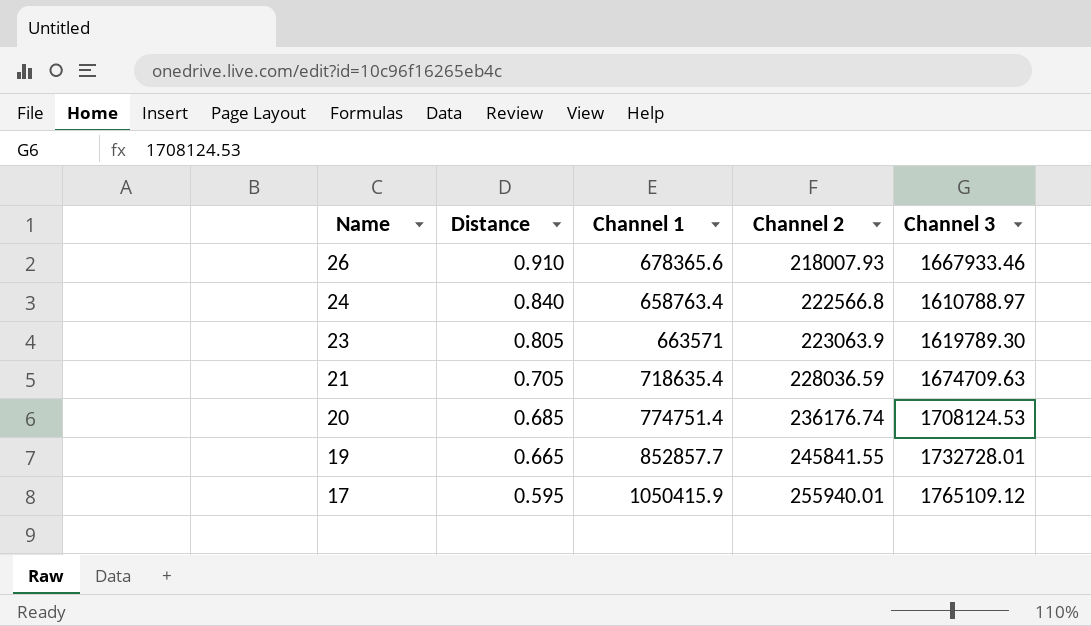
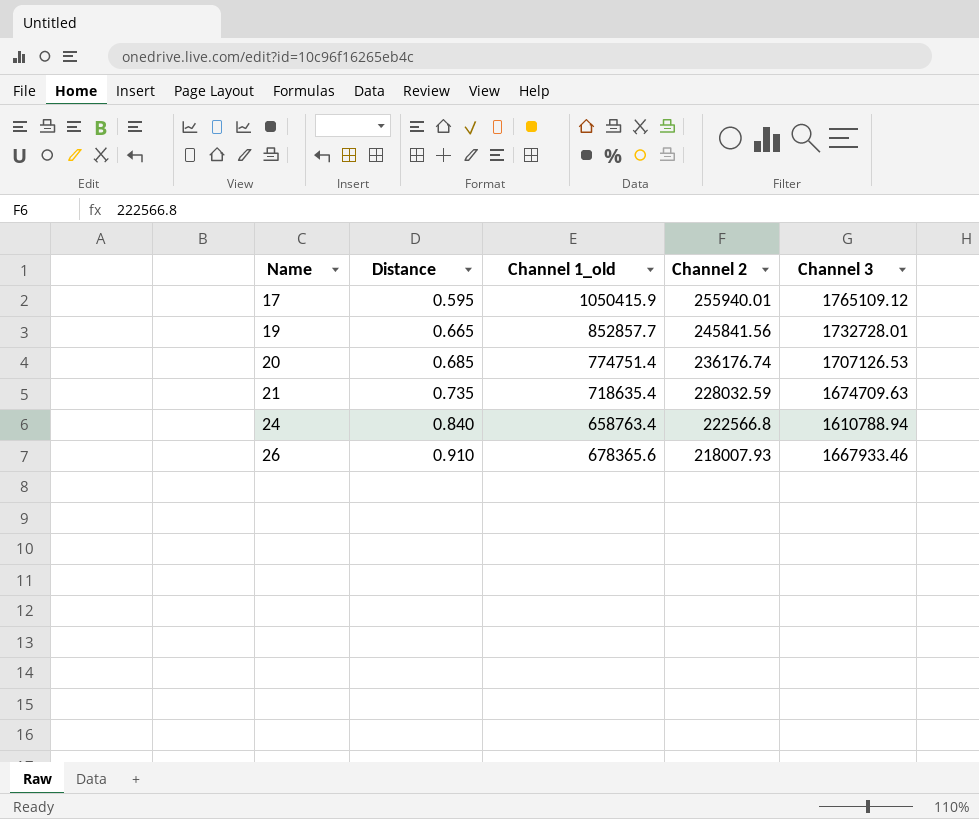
row order: Name descending -> Name ascending
column name: Channel 1 -> Channel 1_old
row 23: 0.805 | 663571 | 223063.9 | 1619789.30 -> none
19 | Channel 2: 245841.55 -> 245841.56
20 | Channel 3: 1708124.53 -> 1707126.53
21 | Distance: 0.705 -> 0.735
21 | Channel 2: 228036.59 -> 228032.59
24 | Channel 3: 1610788.97 -> 1610788.94

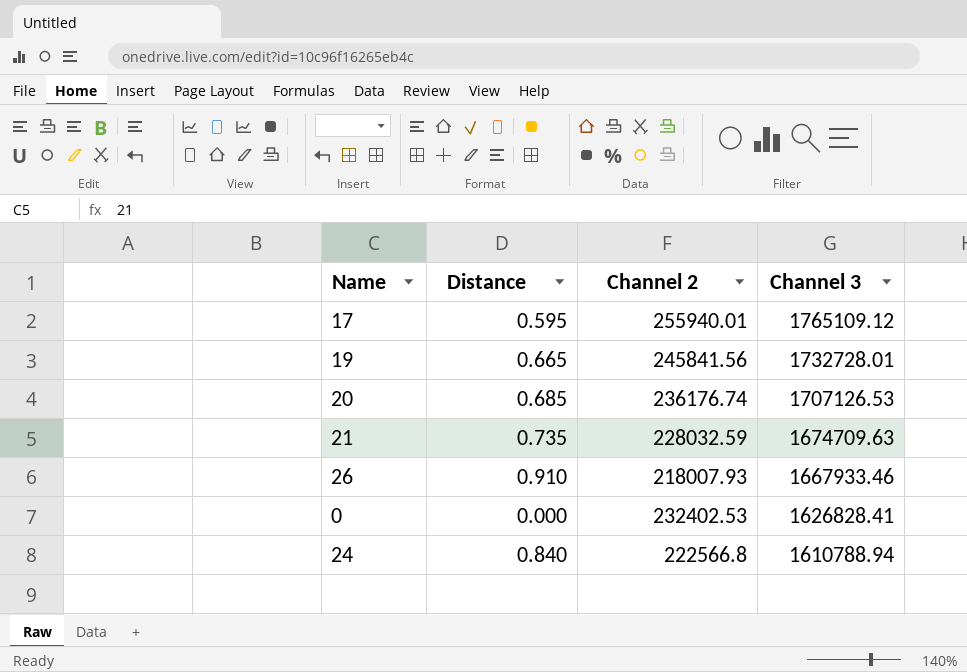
row order: Name ascending -> Channel 3 descending
column Channel 1_old | position: 3 -> none
row 0: none -> 0.000 | 232402.53 | 1626828.41

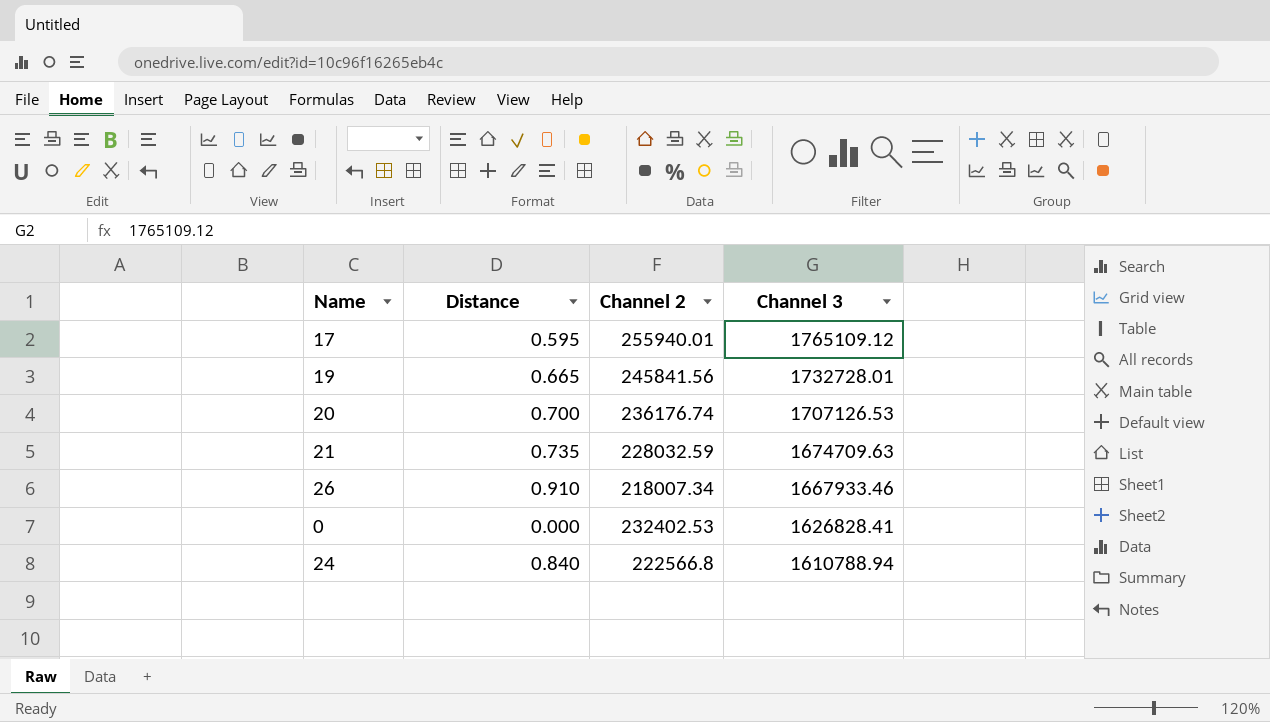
20 | Distance: 0.685 -> 0.700
26 | Channel 2: 218007.93 -> 218007.34

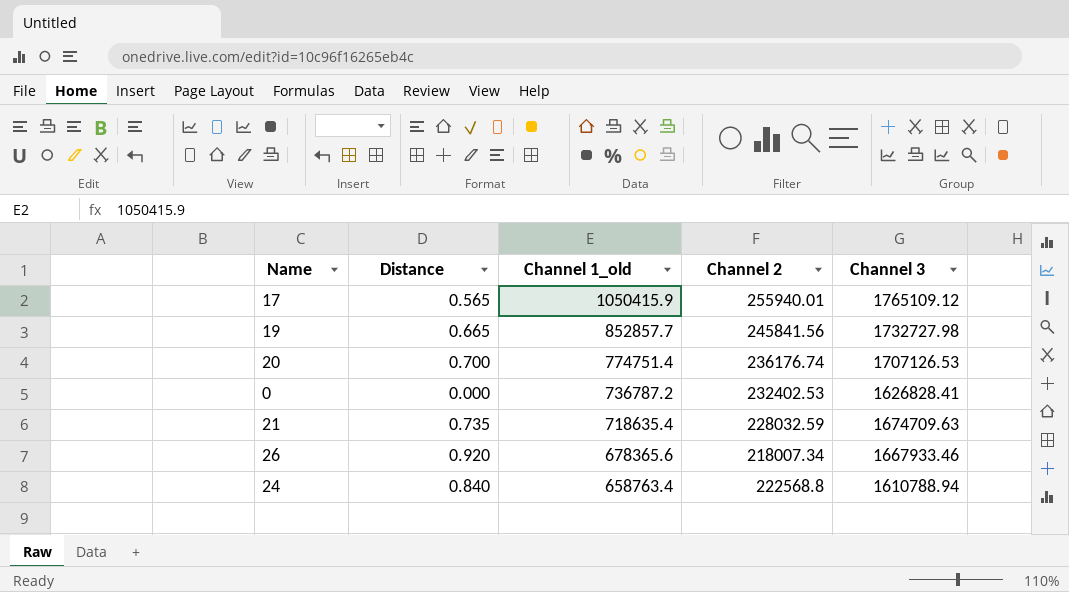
row order: Channel 3 descending -> Channel 1_old descending
column Channel 1_old | position: none -> 3
17 | Distance: 0.595 -> 0.565
19 | Channel 3: 1732728.01 -> 1732727.98
26 | Distance: 0.910 -> 0.920
24 | Channel 2: 222566.8 -> 222568.8

